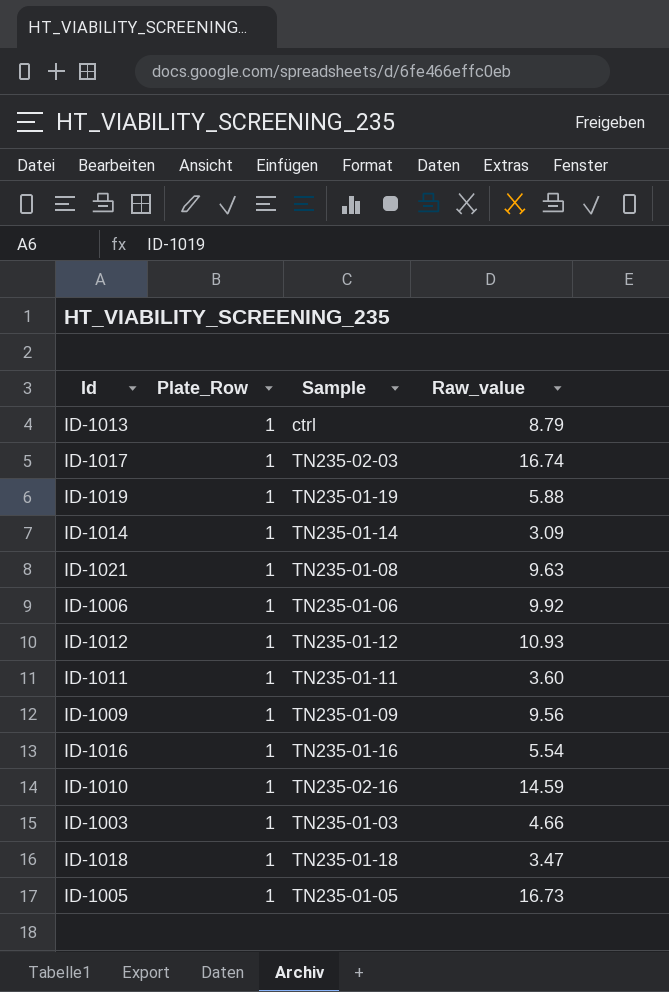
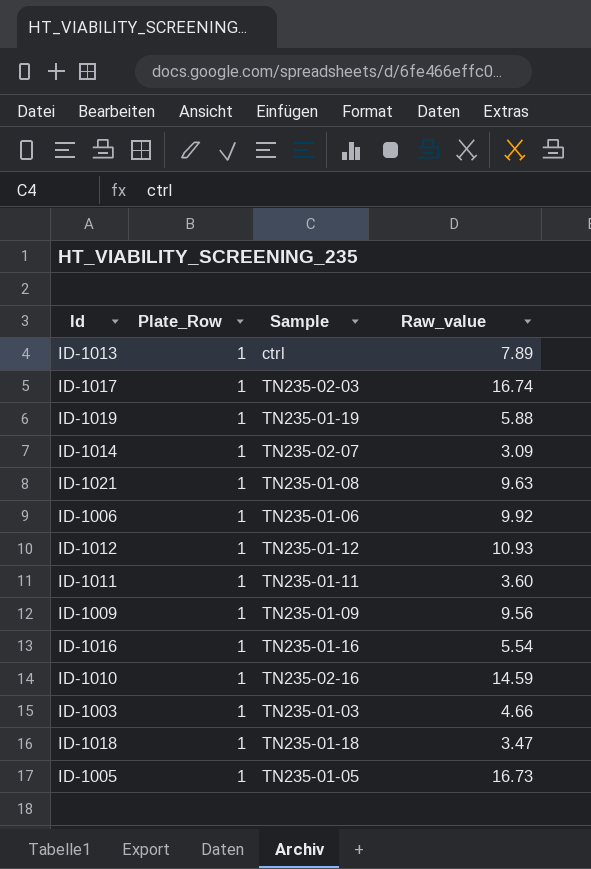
ID-1013 | Raw_value: 8.79 -> 7.89
ID-1014 | Sample: TN235-01-14 -> TN235-02-07

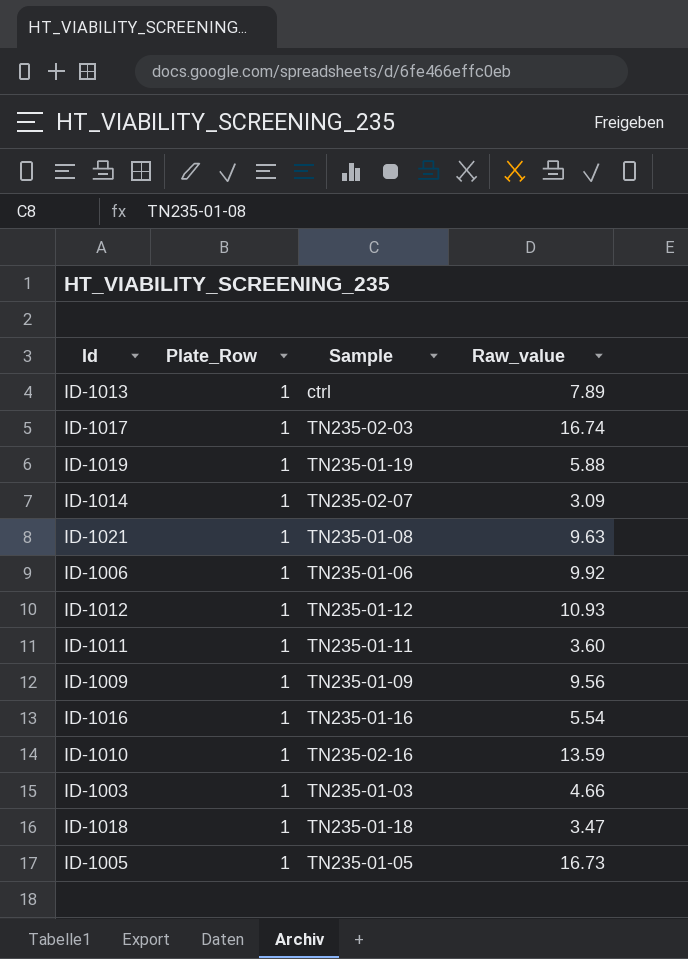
ID-1010 | Raw_value: 14.59 -> 13.59

